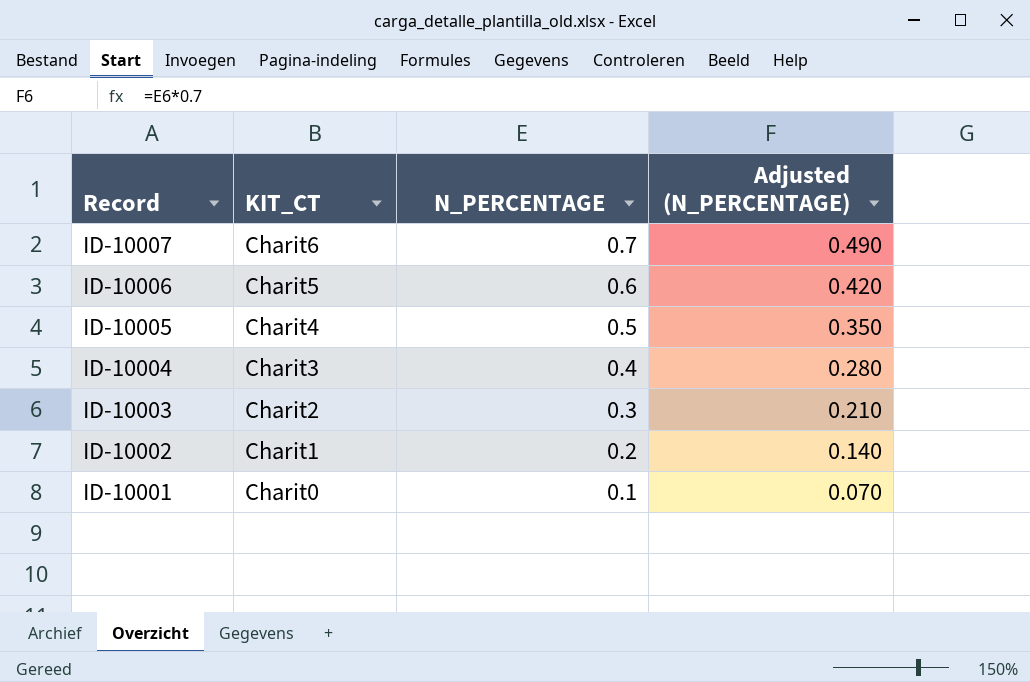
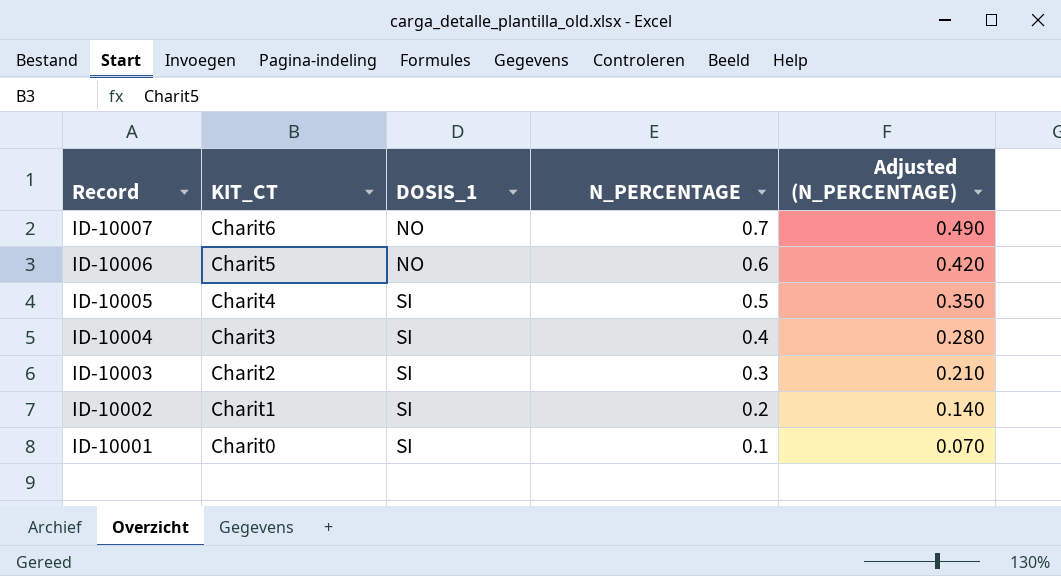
column DOSIS_1 | position: none -> 3

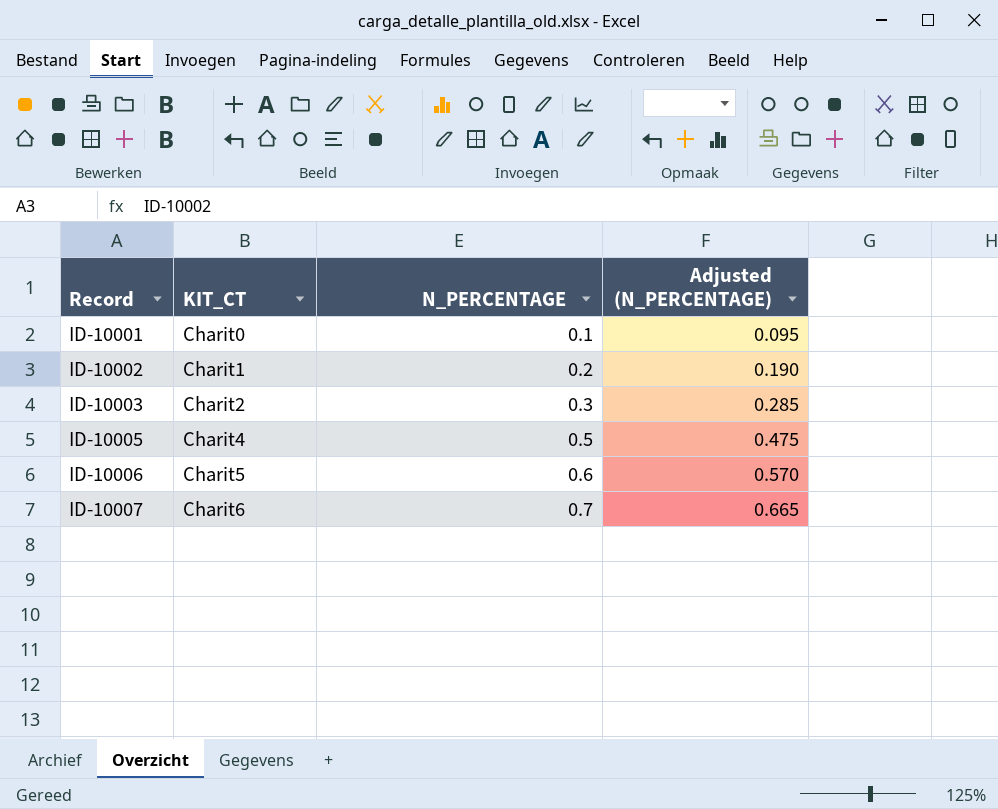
row order: Record descending -> Record ascending
column DOSIS_1 | position: 3 -> none
column Adjusted (N_PERCENTAGE) | formula: [N_PERCENTAGE] * 0.7 -> [N_PERCENTAGE] * 0.95
row ID-10004: Charit3 | SI | 0.4 | 0.280 -> none

